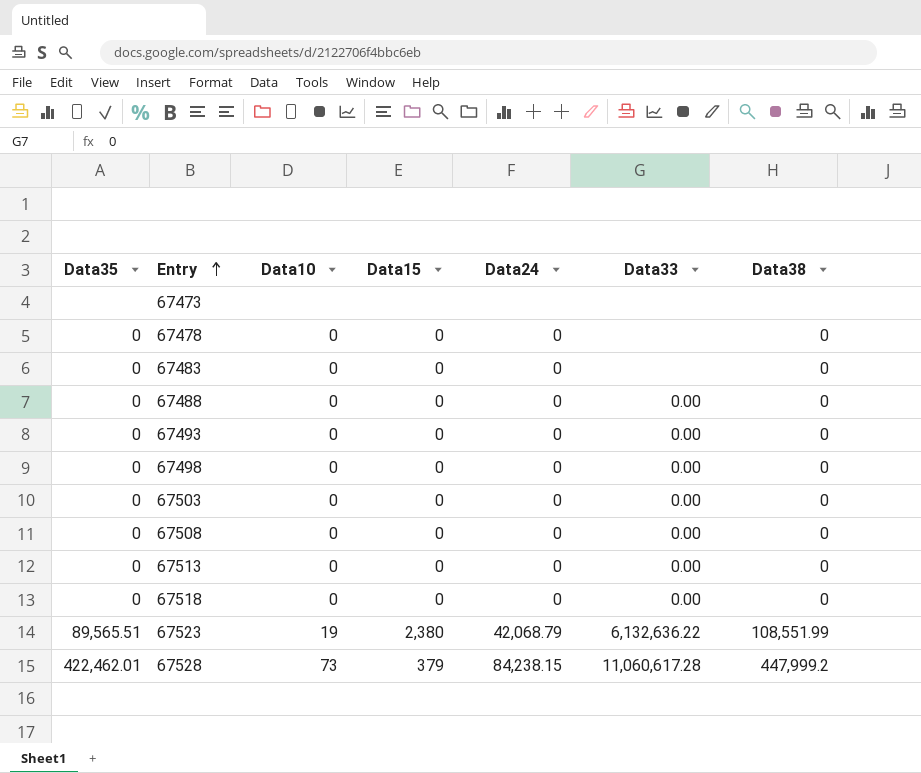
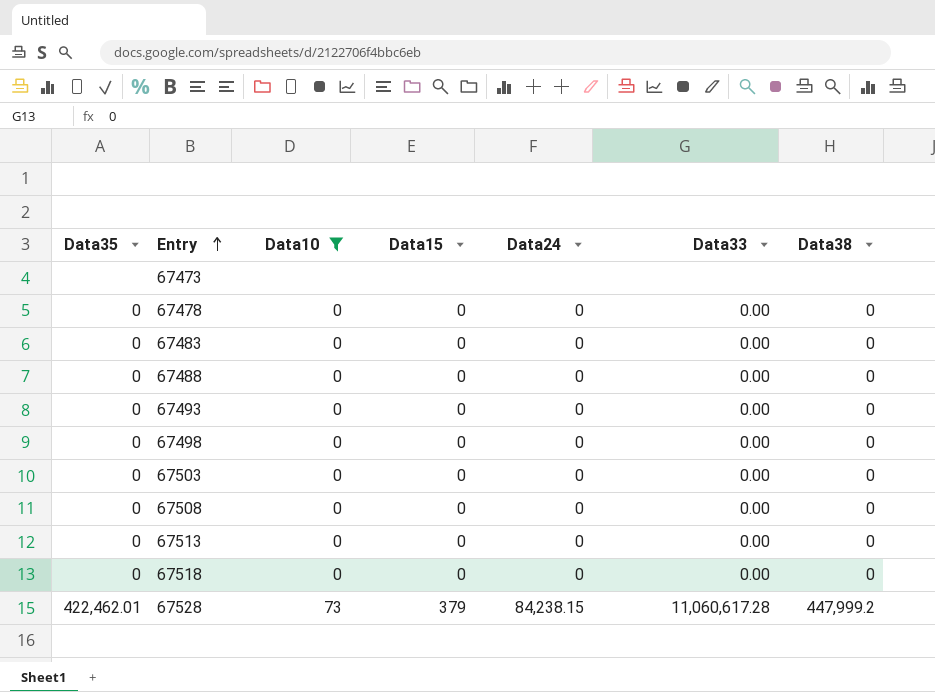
filter: none -> Data10 != 19
67478 | Data33: none -> 0.00
67483 | Data33: none -> 0.00

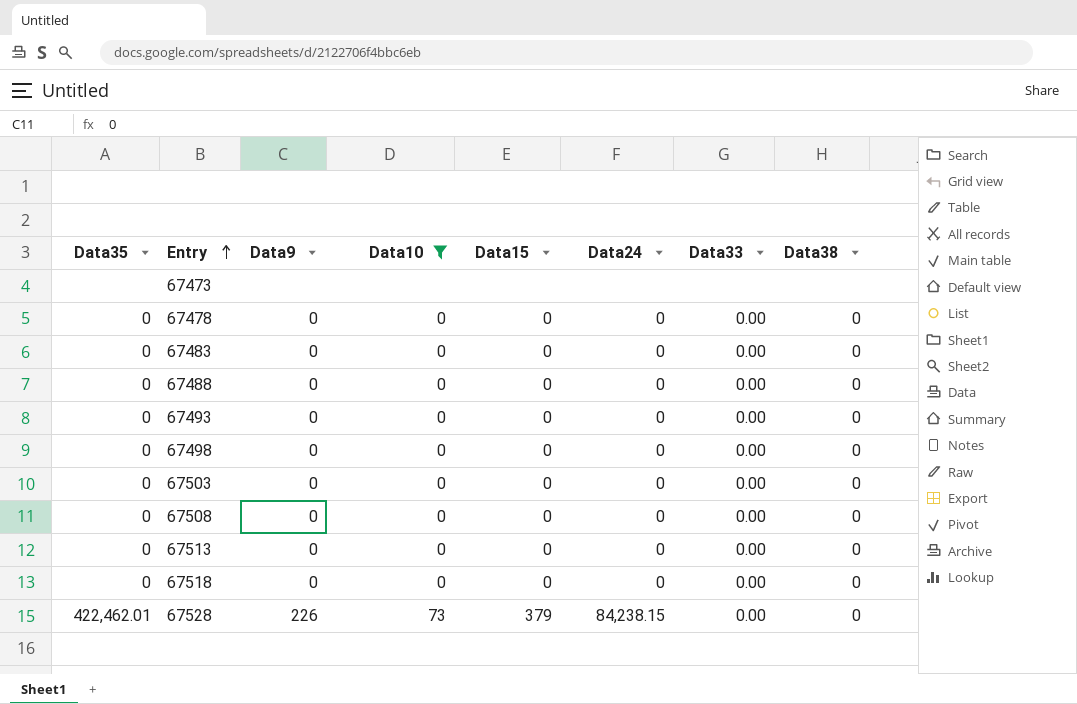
column Data9 | position: none -> 3
67528 | Data33: 11,060,617.28 -> 0.00
67528 | Data38: 447,999.2 -> 0

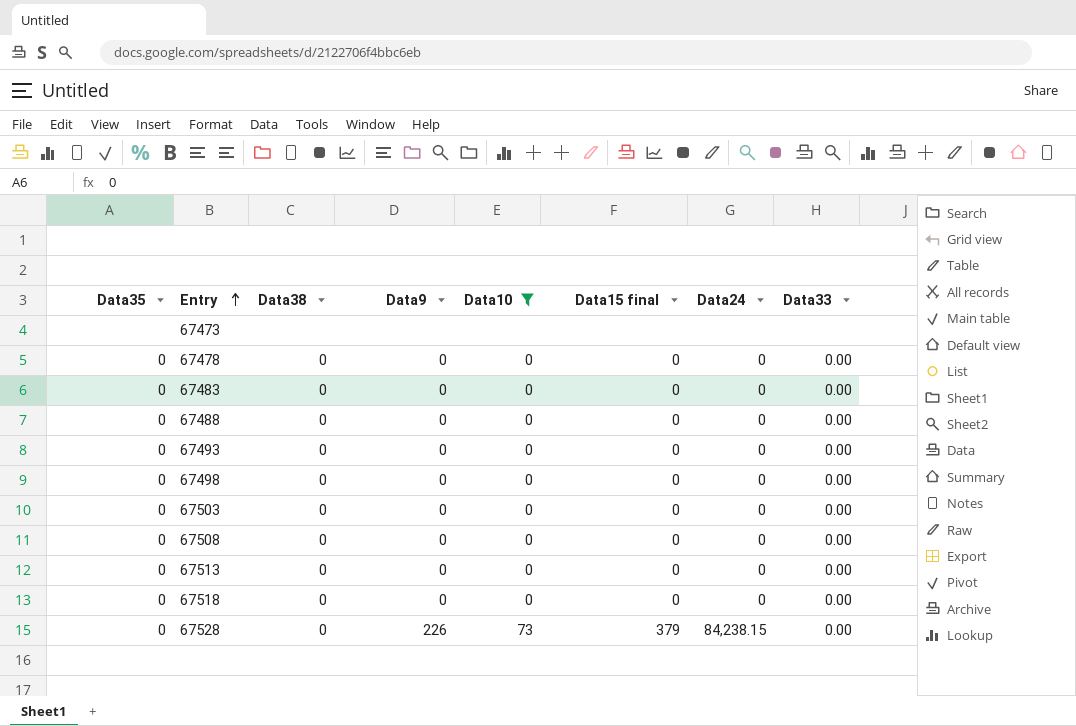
column Data38 | position: 8 -> 3
column name: Data15 -> Data15 final
67528 | Data35: 422,462.01 -> 0

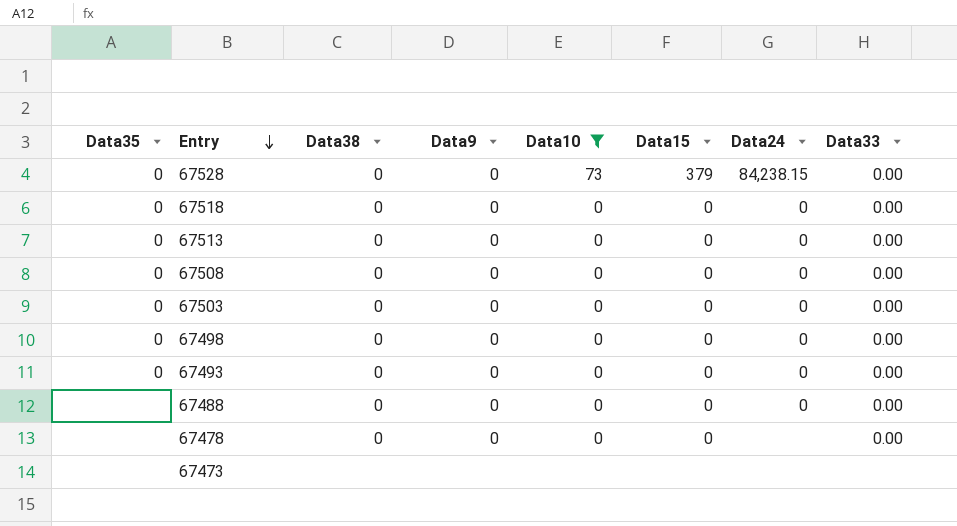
row order: Entry ascending -> Entry descending
column name: Data15 final -> Data15
row 67483: 0 | 0 | 0 | 0 | 0 | 0 | 0.00 -> none
67528 | Data9: 226 -> 0
67488 | Data35: 0 -> none
67478 | Data35: 0 -> none
67478 | Data24: 0 -> none

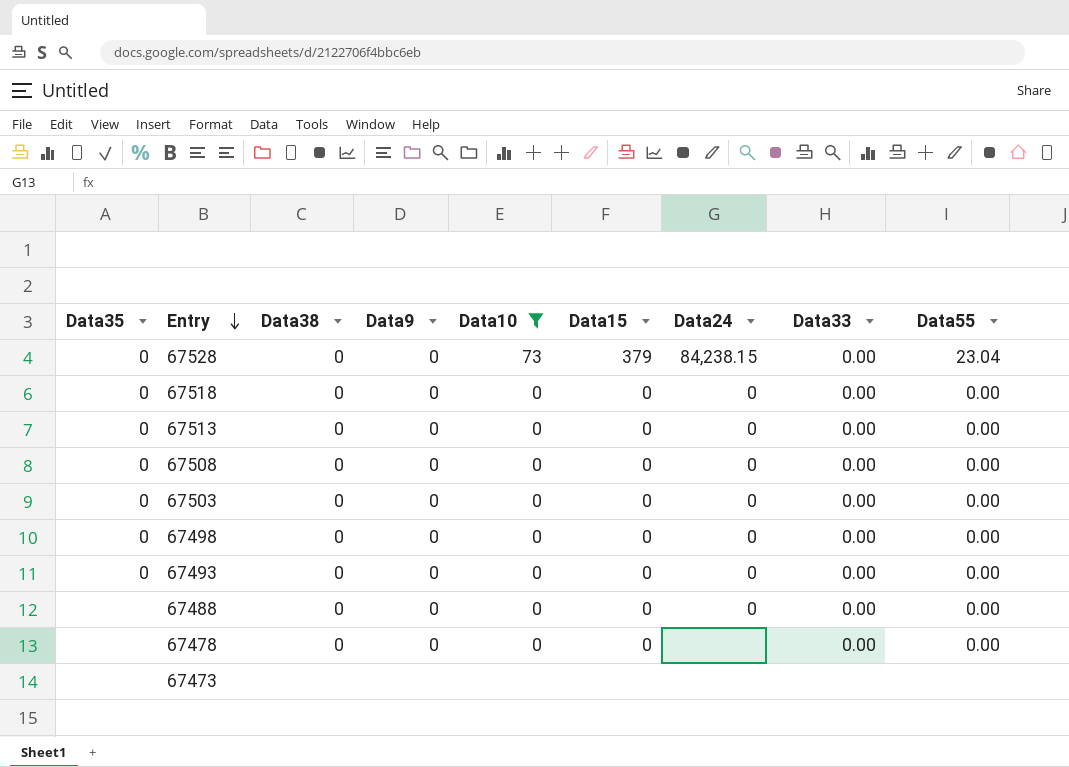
column Data55 | position: none -> 9

